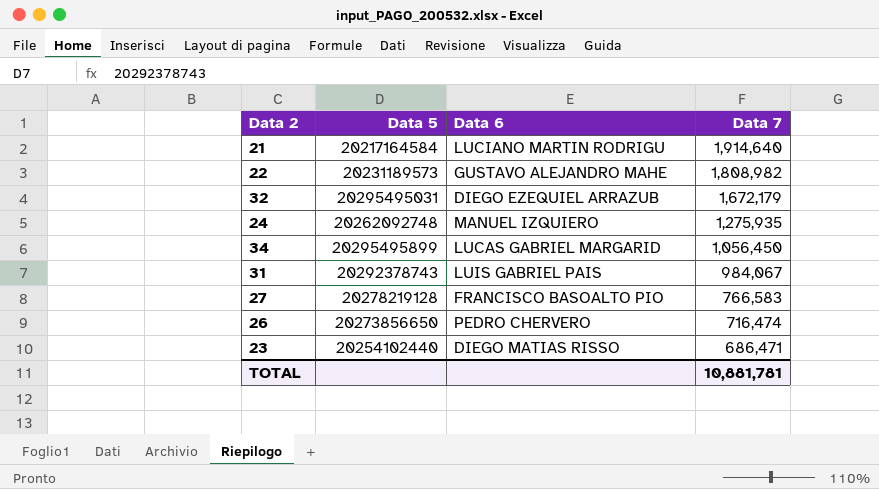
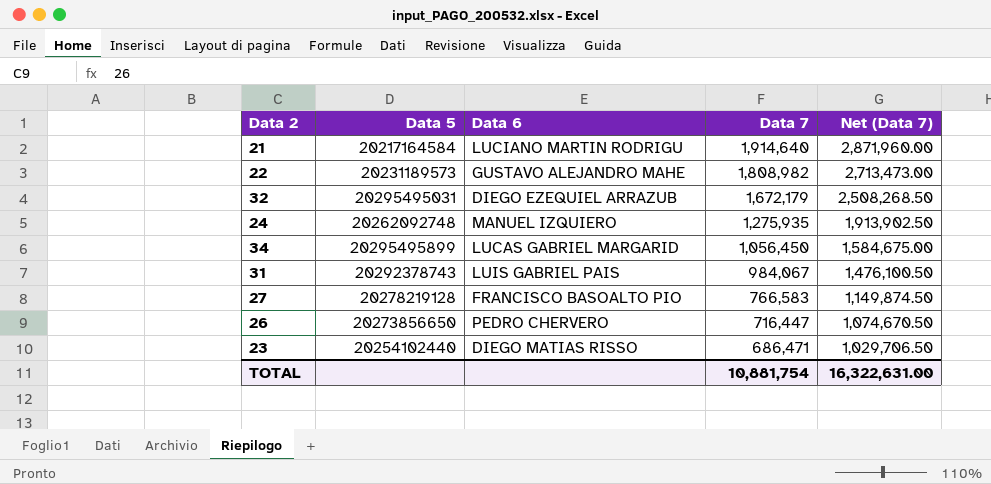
column Net (Data 7) | formula: none -> [Data 7] * 1.5
26 | Data 7: 716,474 -> 716,447
TOTAL | Data 7: 10,881,781 -> 10,881,754

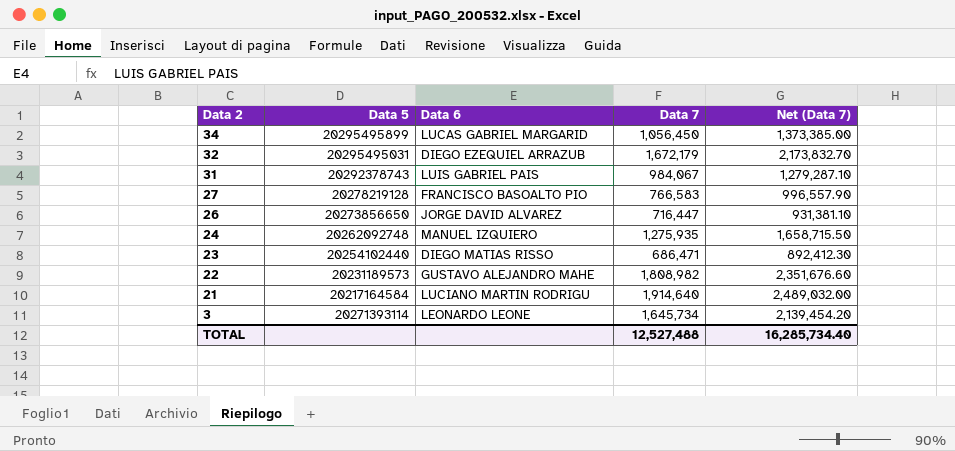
row order: Data 7 descending -> Data 2 descending
column Net (Data 7) | formula: [Data 7] * 1.5 -> [Data 7] * 1.3
26 | Data 6: PEDRO CHERVERO -> JORGE DAVID ALVAREZ
row 3: none -> 20271393114 | LEONARDO LEONE | 1,645,734 | 2,139,454.20
TOTAL | Data 7: 10,881,754 -> 12,527,488
TOTAL | Net (Data 7): 16,322,631.00 -> 16,285,734.40

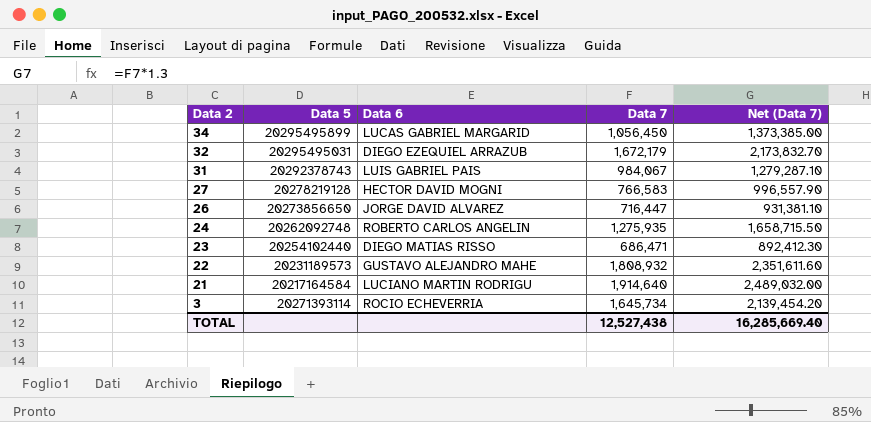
27 | Data 6: FRANCISCO BASOALTO PIO -> HECTOR DAVID MOGNI
24 | Data 6: MANUEL IZQUIERO -> ROBERTO CARLOS ANGELIN
22 | Data 7: 1,808,982 -> 1,808,932
22 | Net (Data 7): 2,351,676.60 -> 2,351,611.60
3 | Data 6: LEONARDO LEONE -> ROCIO ECHEVERRIA
TOTAL | Data 7: 12,527,488 -> 12,527,438
TOTAL | Net (Data 7): 16,285,734.40 -> 16,285,669.40

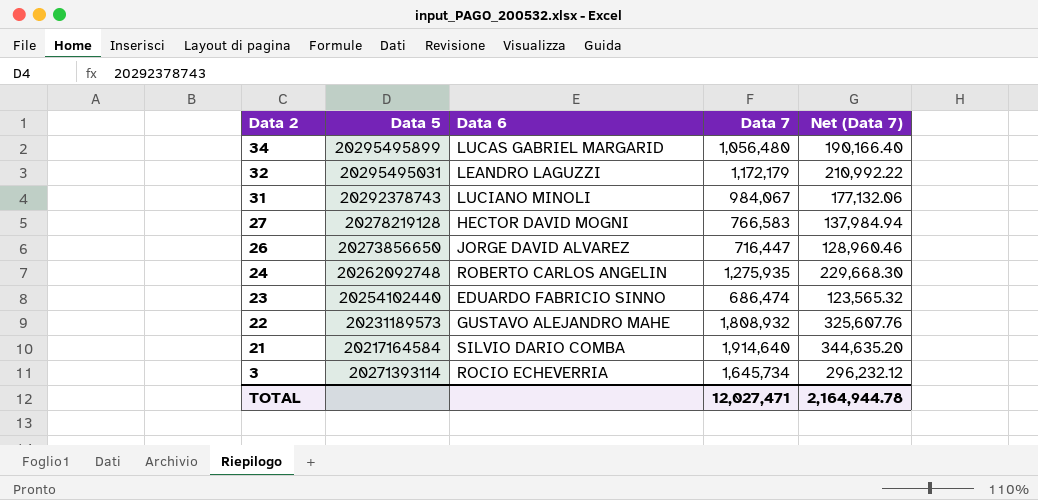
column Net (Data 7) | formula: [Data 7] * 1.3 -> [Data 7] * 0.18
34 | Data 7: 1,056,450 -> 1,056,480
32 | Data 6: DIEGO EZEQUIEL ARRAZUB -> LEANDRO LAGUZZI
32 | Data 7: 1,672,179 -> 1,172,179
31 | Data 6: LUIS GABRIEL PAIS -> LUCIANO MINOLI
23 | Data 6: DIEGO MATIAS RISSO -> EDUARDO FABRICIO SINNO
23 | Data 7: 686,471 -> 686,474
21 | Data 6: LUCIANO MARTIN RODRIGU -> SILVIO DARIO COMBA
TOTAL | Data 7: 12,527,438 -> 12,027,471
TOTAL | Net (Data 7): 16,285,669.40 -> 2,164,944.78

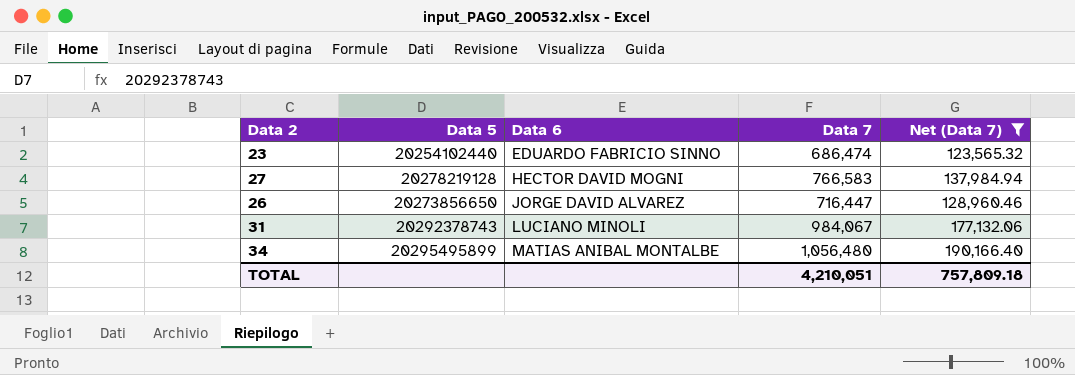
filter: none -> Net (Data 7) <= 190,166.40
row order: Data 2 descending -> Data 6 ascending
34 | Data 6: LUCAS GABRIEL MARGARID -> MATIAS ANIBAL MONTALBE
TOTAL | Data 7: 12,027,471 -> 4,210,051
TOTAL | Net (Data 7): 2,164,944.78 -> 757,809.18

